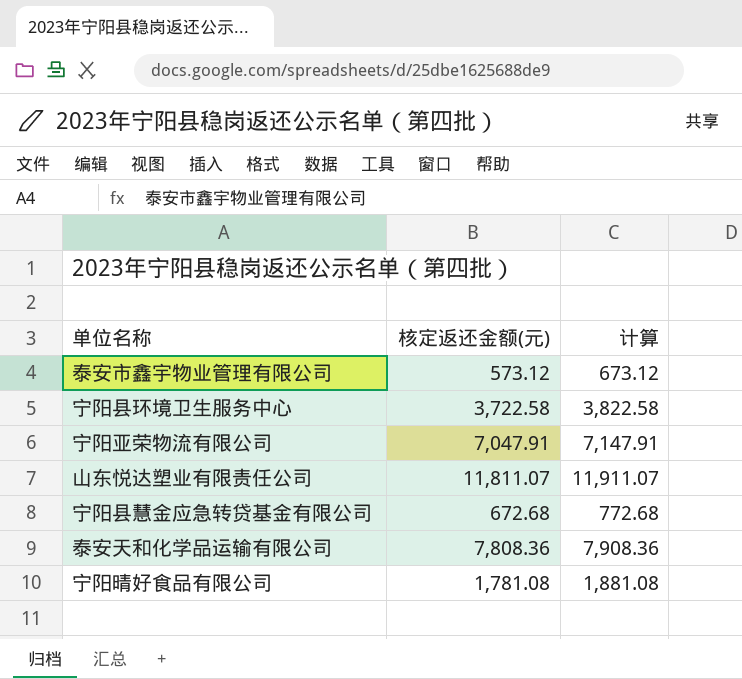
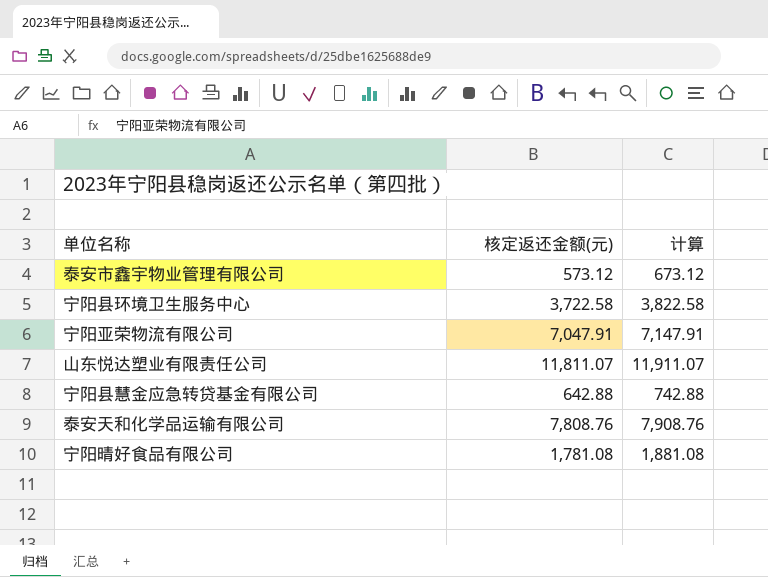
宁阳县慧金应急转贷基金有限公司 | 核定返还金额(元): 672.68 -> 642.88
宁阳县慧金应急转贷基金有限公司 | 计算: 772.68 -> 742.88
泰安天和化学品运输有限公司 | 核定返还金额(元): 7,808.36 -> 7,808.76
泰安天和化学品运输有限公司 | 计算: 7,908.36 -> 7,908.76

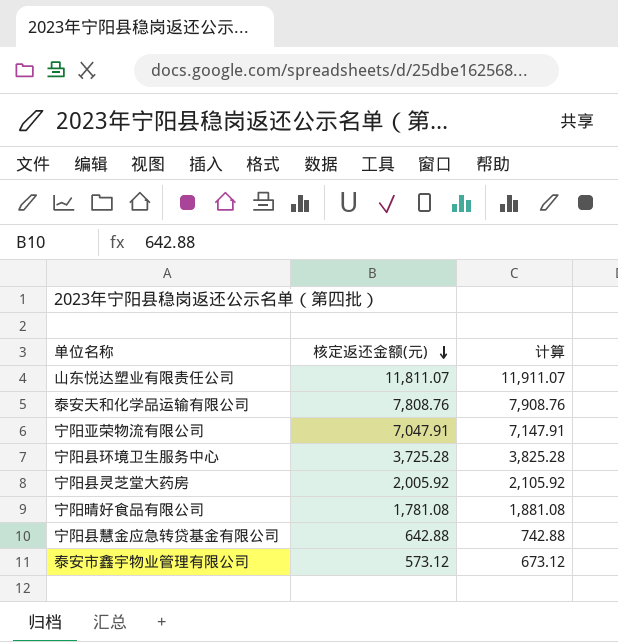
row order: none -> 核定返还金额(元) descending
宁阳县环境卫生服务中心 | 核定返还金额(元): 3,722.58 -> 3,725.28
宁阳县环境卫生服务中心 | 计算: 3,822.58 -> 3,825.28
row 宁阳县灵芝堂大药房: none -> 2,005.92 | 2,105.92

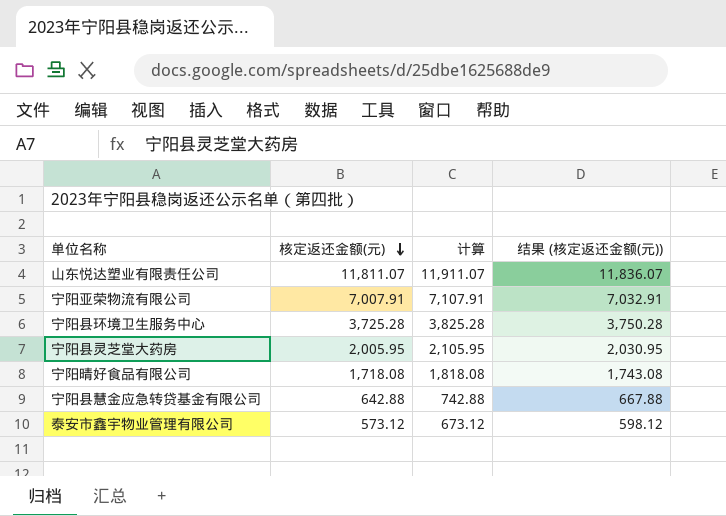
column 结果 (核定返还金额(元)) | formula: none -> [核定返还金额(元)] + 25
row 泰安天和化学品运输有限公司: 7,808.76 | 7,908.76 -> none
宁阳亚荣物流有限公司 | 核定返还金额(元): 7,047.91 -> 7,007.91
宁阳亚荣物流有限公司 | 计算: 7,147.91 -> 7,107.91
宁阳县灵芝堂大药房 | 核定返还金额(元): 2,005.92 -> 2,005.95
宁阳县灵芝堂大药房 | 计算: 2,105.92 -> 2,105.95
宁阳晴好食品有限公司 | 核定返还金额(元): 1,781.08 -> 1,718.08
宁阳晴好食品有限公司 | 计算: 1,881.08 -> 1,818.08

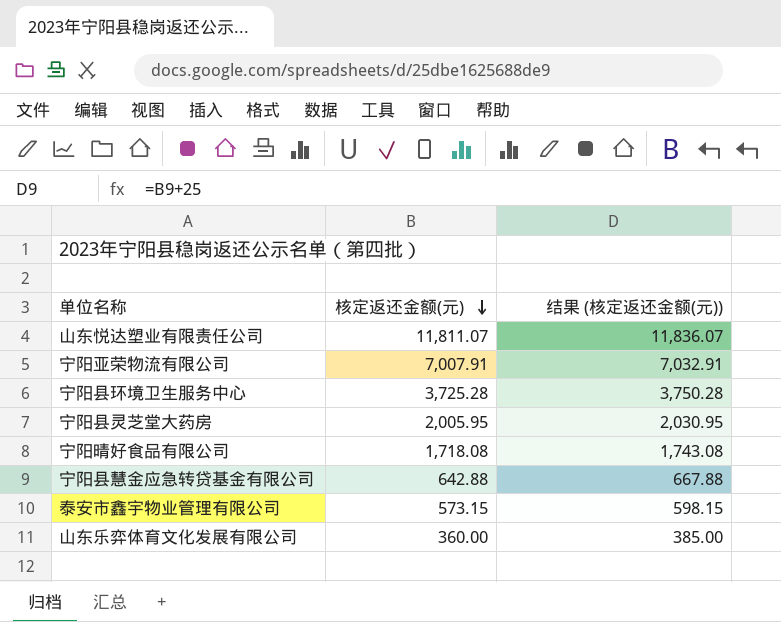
column 计算 | formula: [核定返还金额(元)] + 100 -> none
泰安市鑫宇物业管理有限公司 | 核定返还金额(元): 573.12 -> 573.15
泰安市鑫宇物业管理有限公司 | 结果 (核定返还金额(元)): 598.12 -> 598.15
row 山东乐弈体育文化发展有限公司: none -> 360.00 | 385.00

